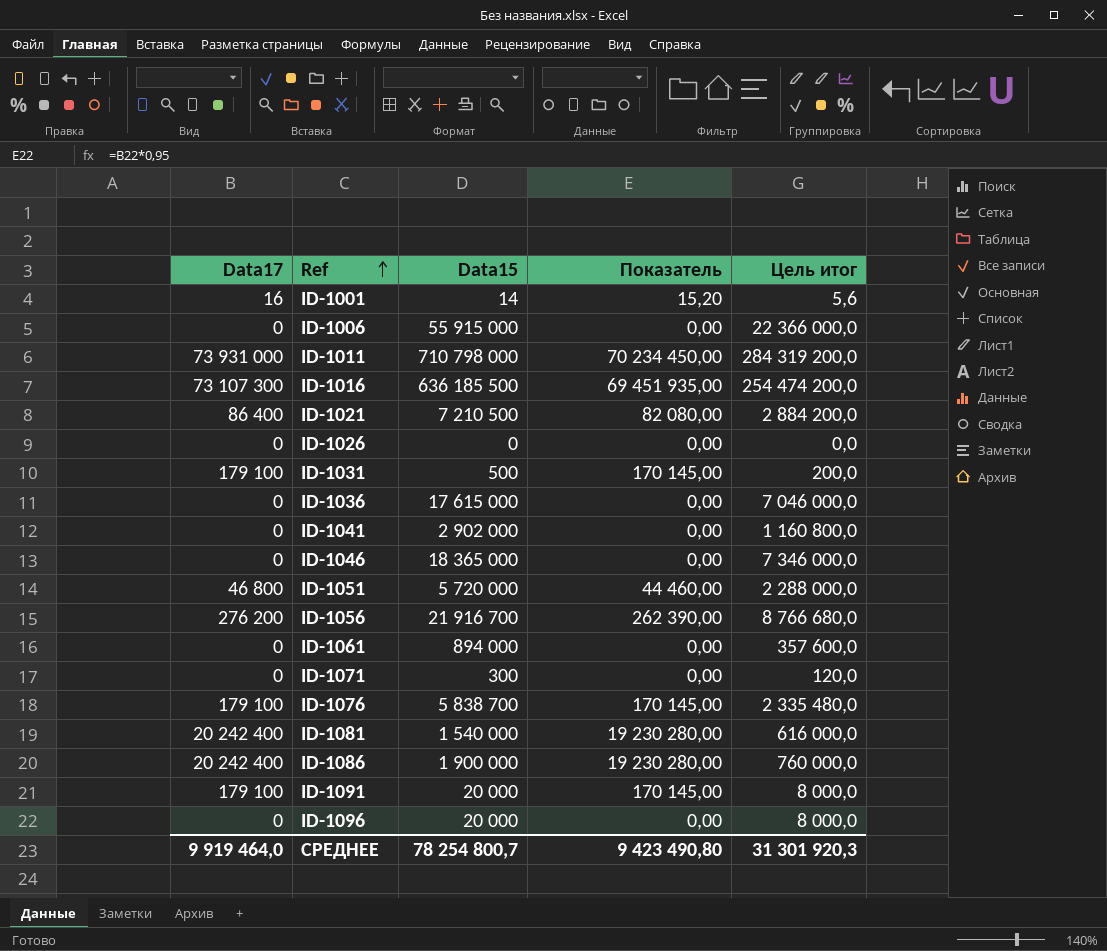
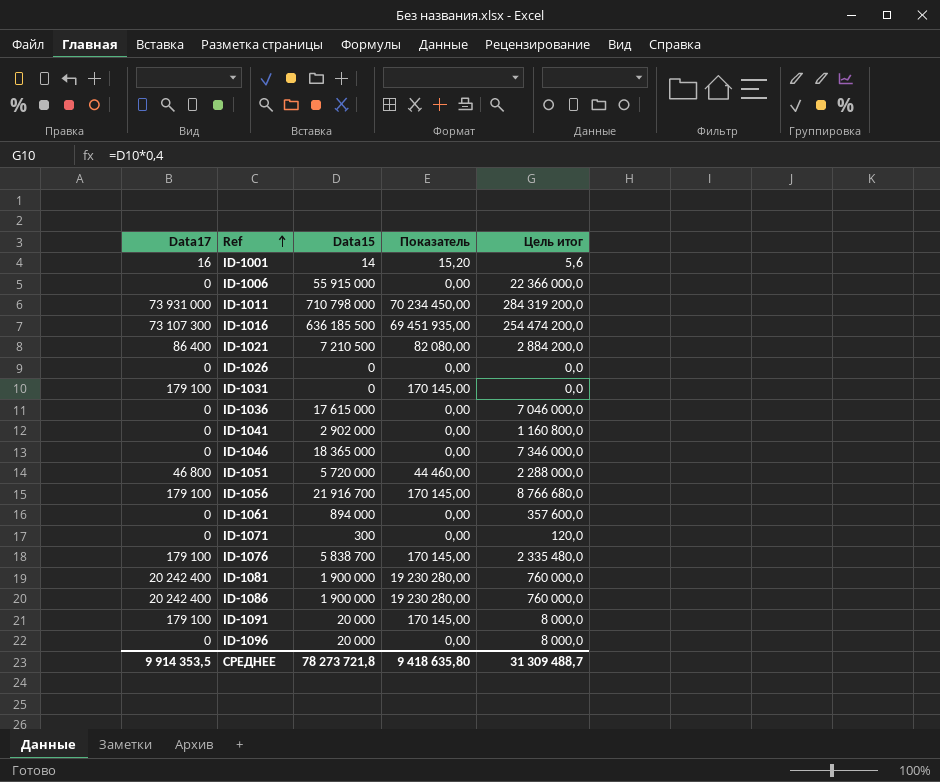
ID-1031 | Data15: 500 -> 0
ID-1031 | Цель итог: 200,0 -> 0,0
ID-1056 | Data17: 276 200 -> 179 100
ID-1056 | Показатель: 262 390,00 -> 170 145,00
ID-1081 | Data15: 1 540 000 -> 1 900 000
ID-1081 | Цель итог: 616 000,0 -> 760 000,0
СРЕДНЕЕ | Data17: 9 919 464,0 -> 9 914 353,5
СРЕДНЕЕ | Data15: 78 254 800,7 -> 78 273 721,8
СРЕДНЕЕ | Показатель: 9 423 490,80 -> 9 418 635,80
СРЕДНЕЕ | Цель итог: 31 301 920,3 -> 31 309 488,7

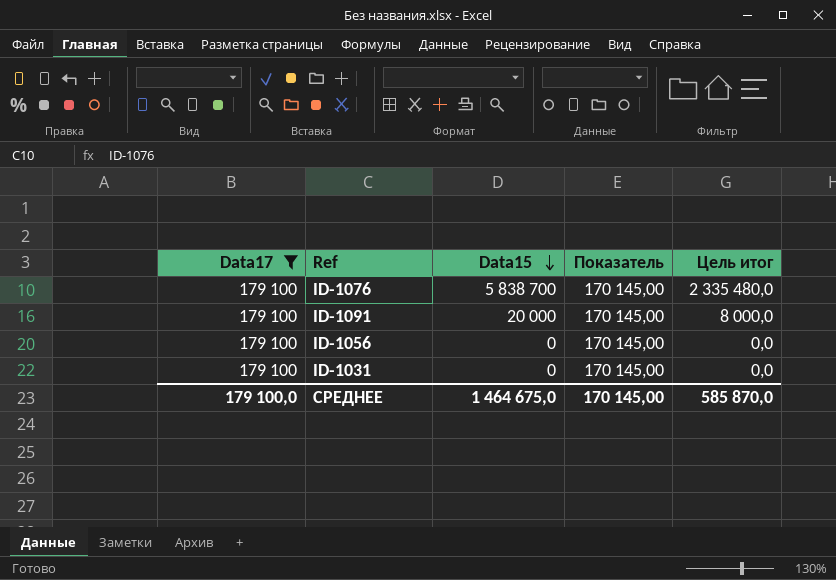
filter: none -> Data17 = 179 100
row order: Ref ascending -> Data15 descending
ID-1056 | Data15: 21 916 700 -> 0
ID-1056 | Цель итог: 8 766 680,0 -> 0,0
СРЕДНЕЕ | Data17: 9 914 353,5 -> 179 100,0
СРЕДНЕЕ | Data15: 78 273 721,8 -> 1 464 675,0
СРЕДНЕЕ | Показатель: 9 418 635,80 -> 170 145,00
СРЕДНЕЕ | Цель итог: 31 309 488,7 -> 585 870,0

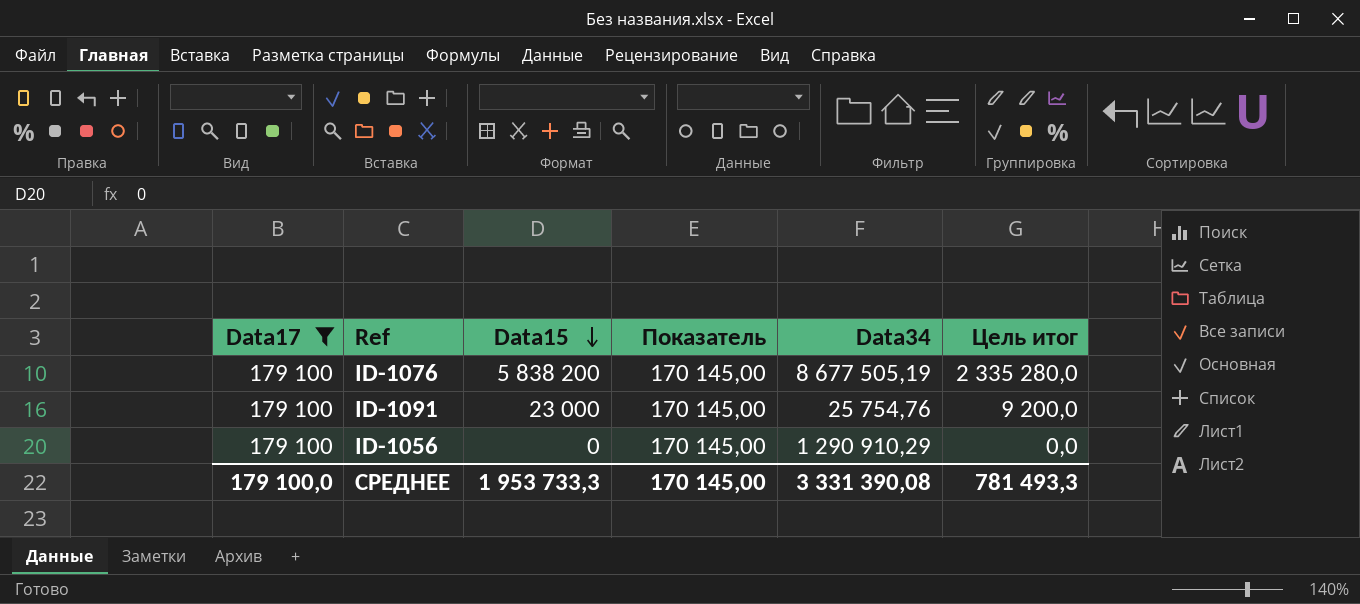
column Data34 | position: none -> 5
row ID-1031: 179 100 | 0 | 170 145,00 | 0,0 -> none
ID-1076 | Data15: 5 838 700 -> 5 838 200
ID-1076 | Цель итог: 2 335 480,0 -> 2 335 280,0
ID-1091 | Data15: 20 000 -> 23 000
ID-1091 | Цель итог: 8 000,0 -> 9 200,0
СРЕДНЕЕ | Data15: 1 464 675,0 -> 1 953 733,3
СРЕДНЕЕ | Цель итог: 585 870,0 -> 781 493,3

